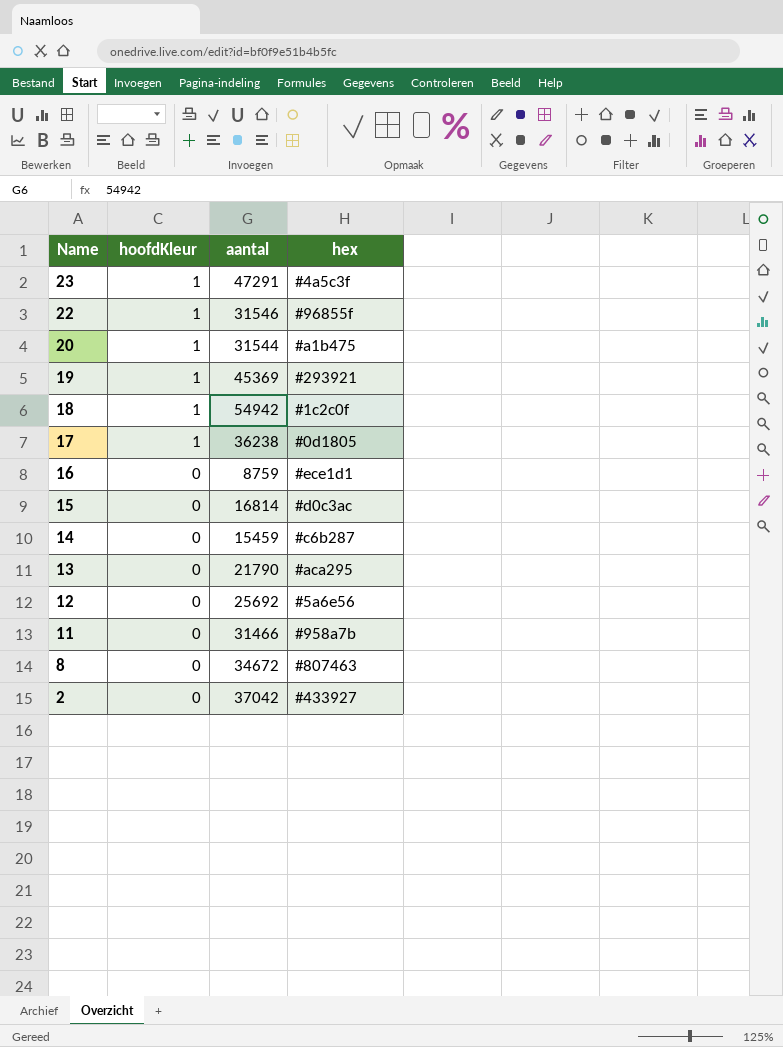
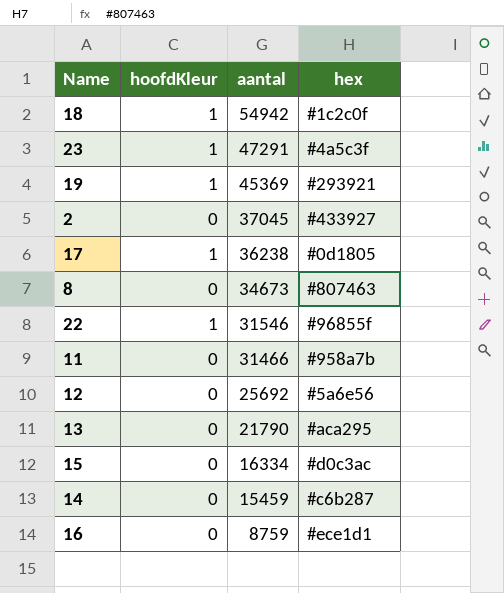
row order: Name descending -> aantal descending
row 20: 1 | 31544 | #a1b475 -> none
2 | aantal: 37042 -> 37045
8 | aantal: 34672 -> 34673
15 | aantal: 16814 -> 16334

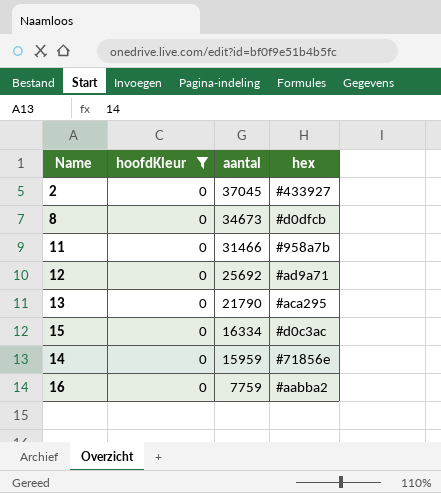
filter: none -> hoofdKleur = 0
8 | hex: #807463 -> #d0dfcb
12 | hex: #5a6e56 -> #ad9a71
14 | aantal: 15459 -> 15959
14 | hex: #c6b287 -> #71856e
16 | aantal: 8759 -> 7759
16 | hex: #ece1d1 -> #aabba2

